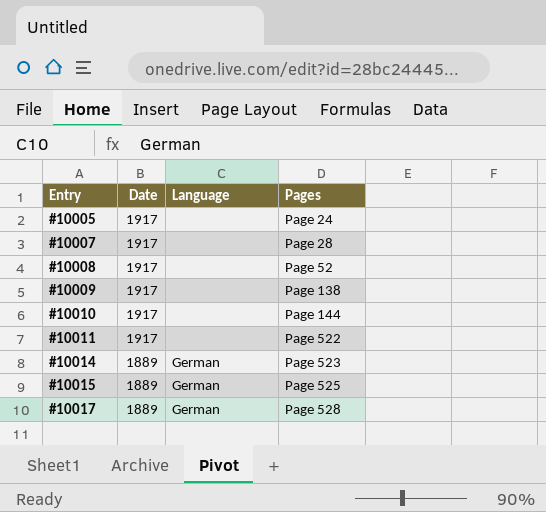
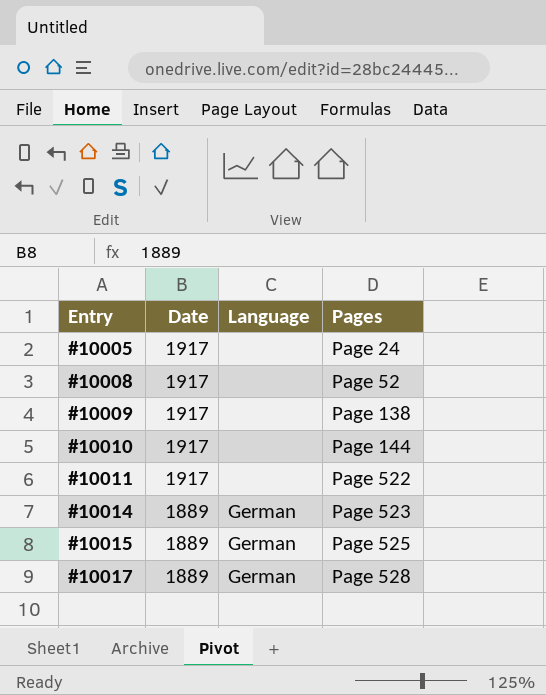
row #10007: 1917 | none | Page 28 -> none

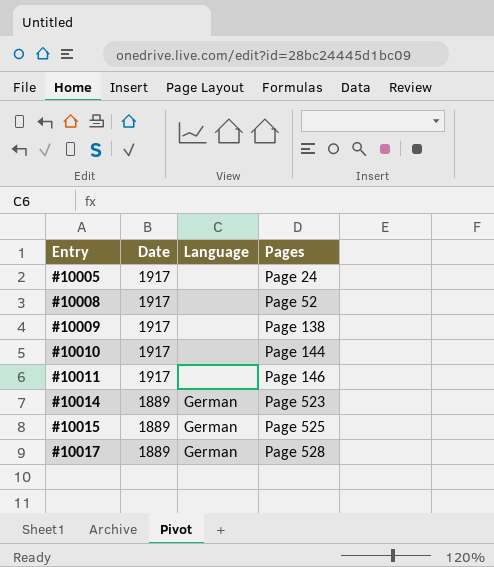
#10011 | Pages: Page 522 -> Page 146

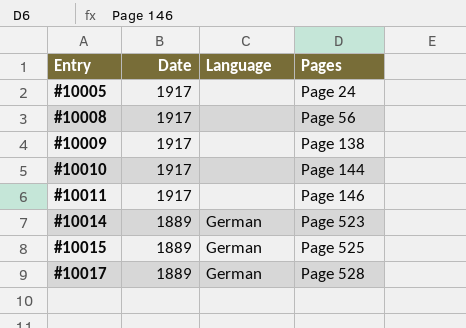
#10008 | Pages: Page 52 -> Page 56

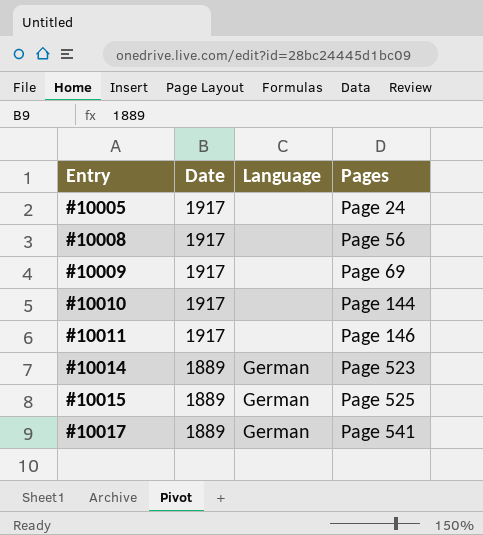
#10009 | Pages: Page 138 -> Page 69
#10017 | Pages: Page 528 -> Page 541

